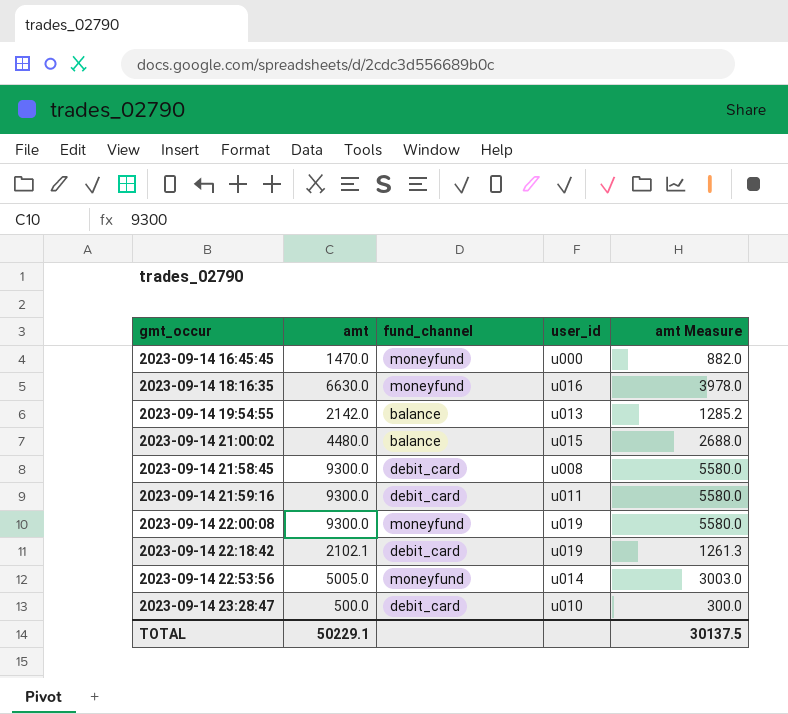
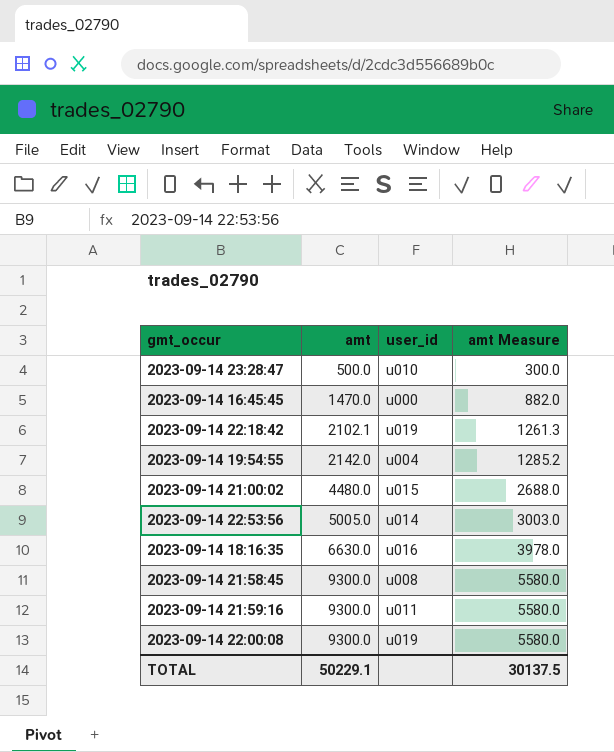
row order: gmt_occur ascending -> amt ascending
column fund_channel | position: 3 -> none
2023-09-14 19:54:55 | user_id: u013 -> u004

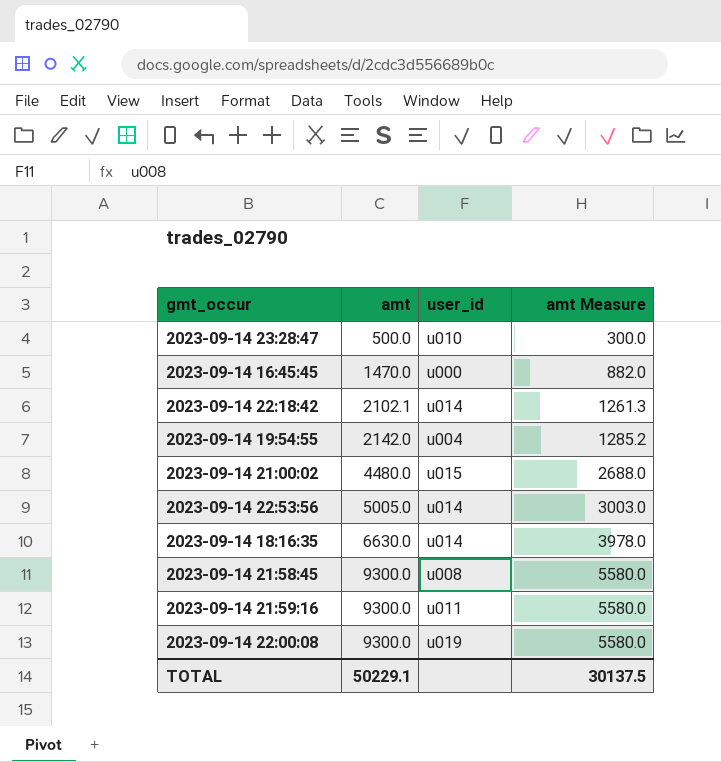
2023-09-14 22:18:42 | user_id: u019 -> u014
2023-09-14 18:16:35 | user_id: u016 -> u014

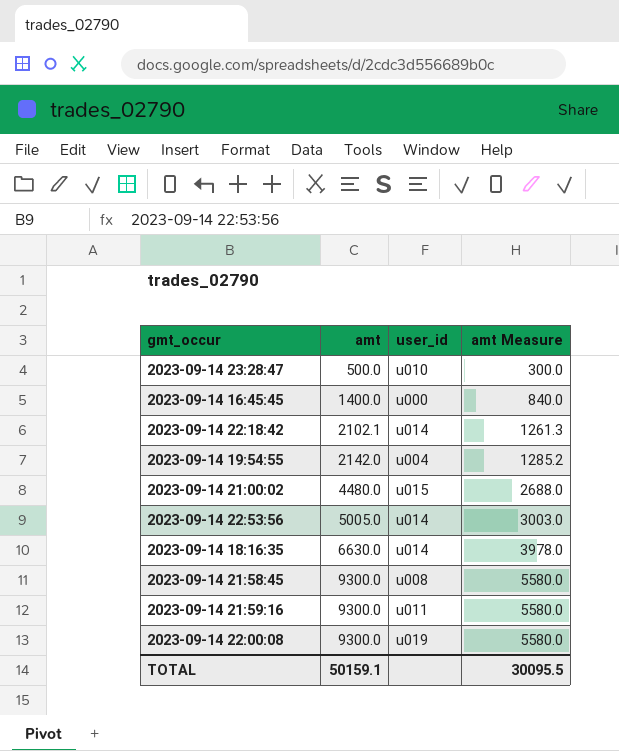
2023-09-14 16:45:45 | amt: 1470.0 -> 1400.0
2023-09-14 16:45:45 | amt Measure: 882.0 -> 840.0
TOTAL | amt: 50229.1 -> 50159.1
TOTAL | amt Measure: 30137.5 -> 30095.5

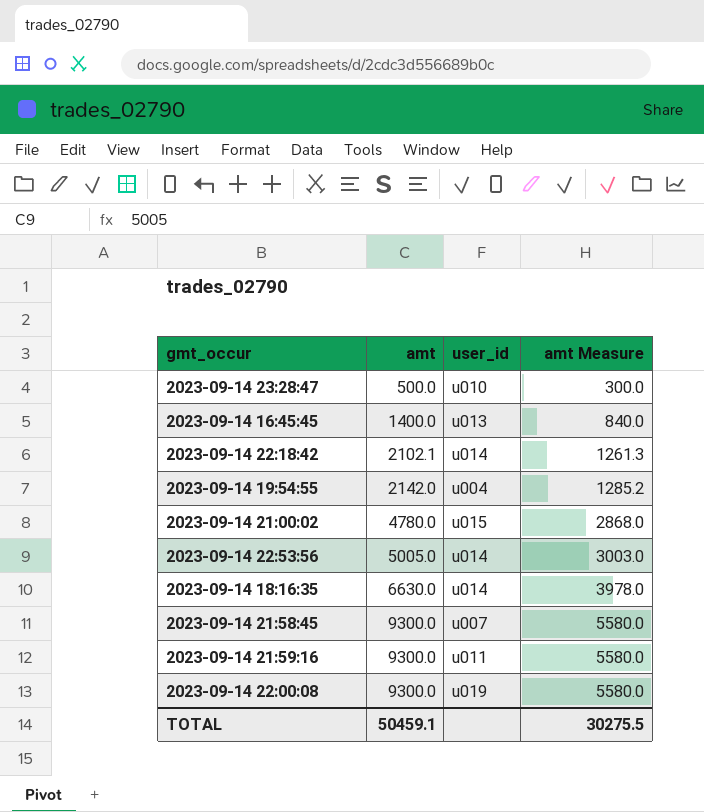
2023-09-14 16:45:45 | user_id: u000 -> u013
2023-09-14 21:00:02 | amt: 4480.0 -> 4780.0
2023-09-14 21:00:02 | amt Measure: 2688.0 -> 2868.0
2023-09-14 21:58:45 | user_id: u008 -> u007
TOTAL | amt: 50159.1 -> 50459.1
TOTAL | amt Measure: 30095.5 -> 30275.5

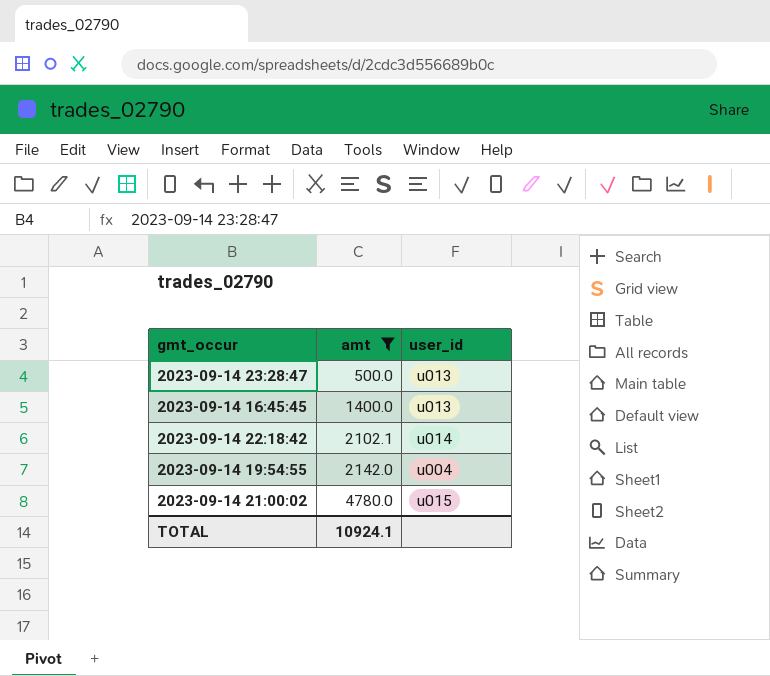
filter: none -> amt <= 4780.0
column amt Measure | formula: [amt] * 0.6 -> none
2023-09-14 23:28:47 | user_id: u010 -> u013
TOTAL | amt: 50459.1 -> 10924.1

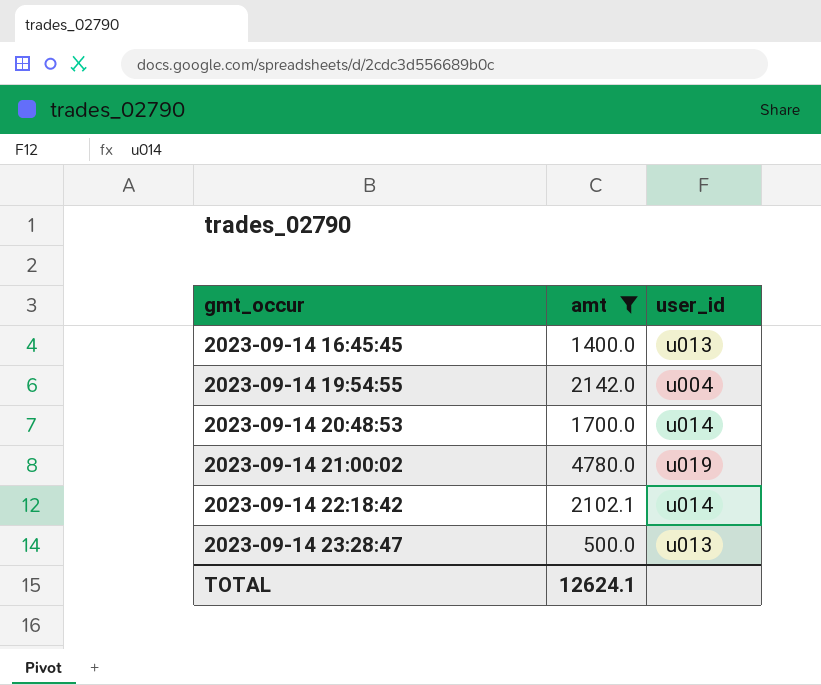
row order: amt ascending -> gmt_occur ascending
row 2023-09-14 20:48:53: none -> 1700.0 | u014
2023-09-14 21:00:02 | user_id: u015 -> u019
TOTAL | amt: 10924.1 -> 12624.1

